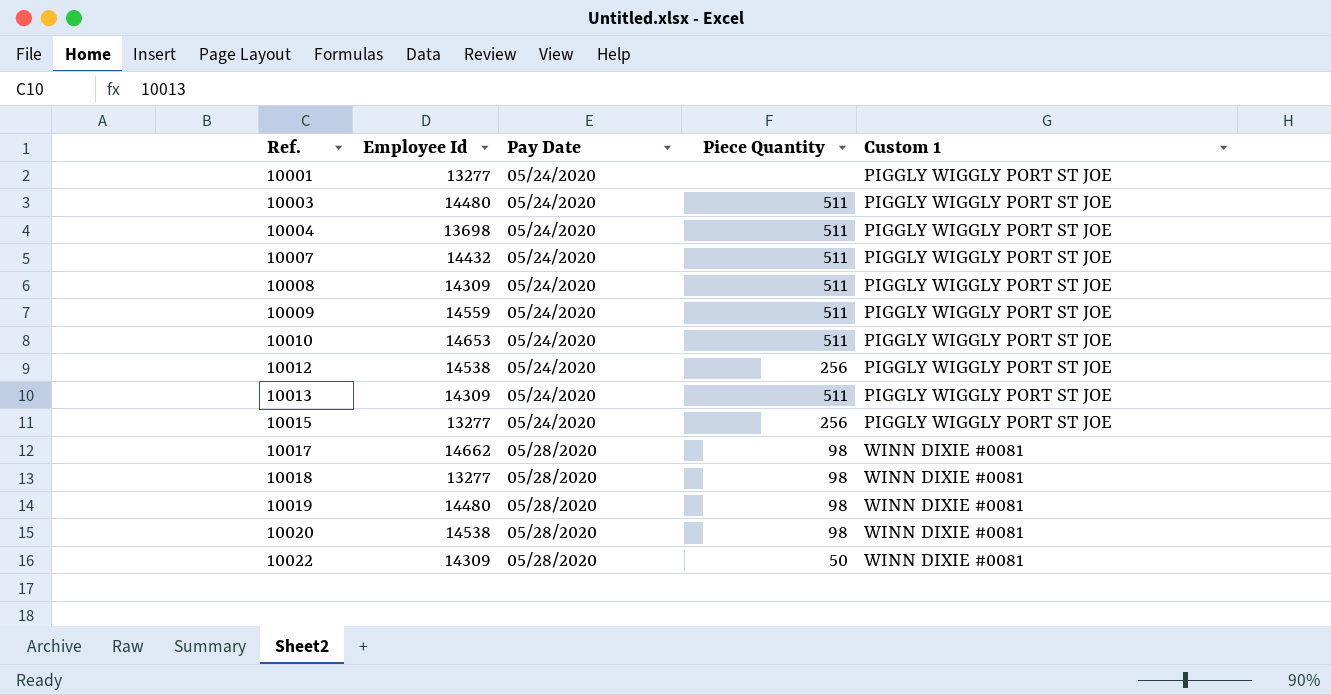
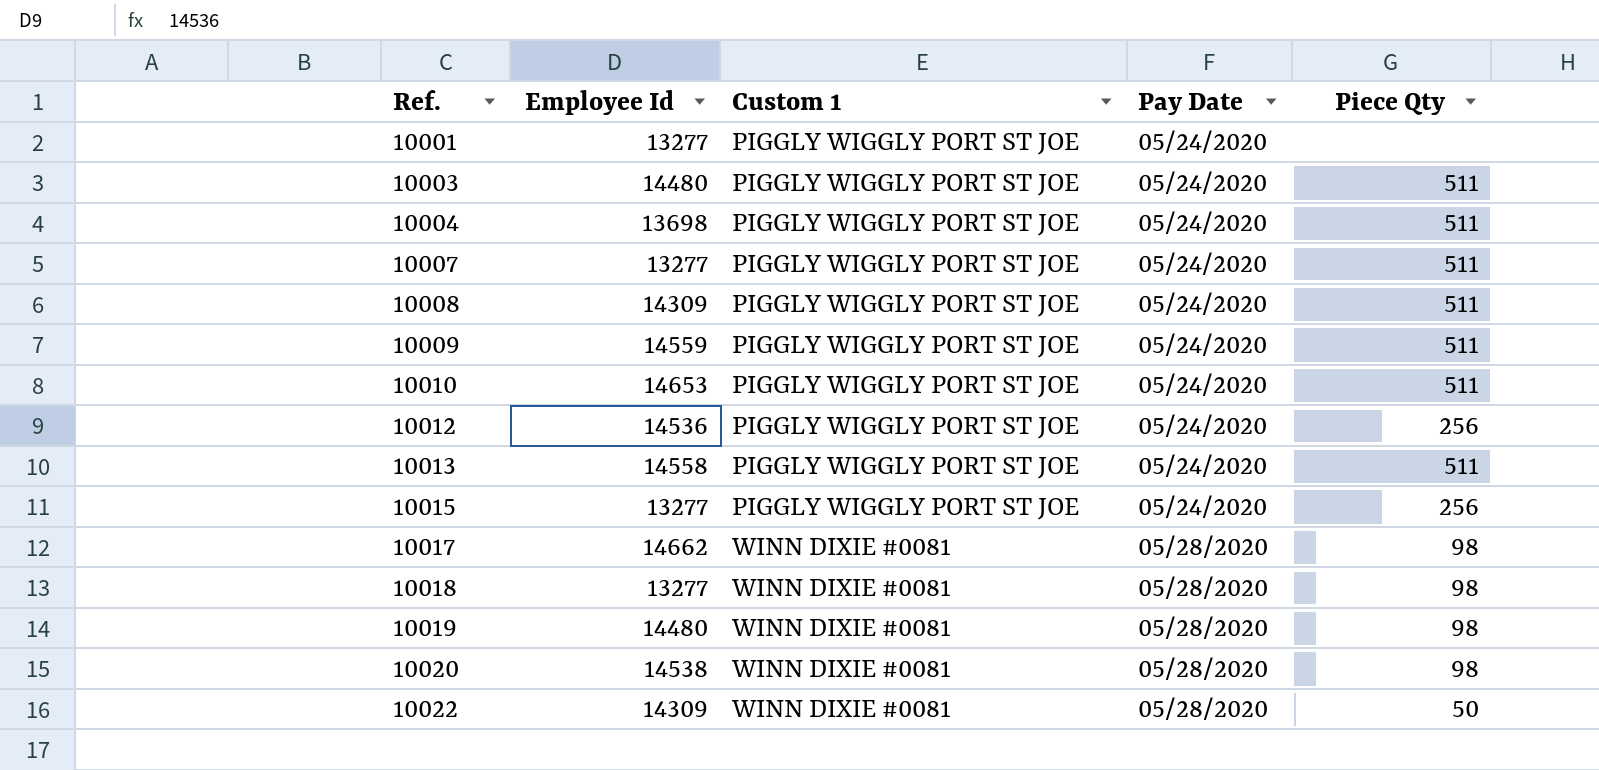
column Custom 1 | position: 5 -> 3
column name: Piece Quantity -> Piece Qty
10007 | Employee Id: 14432 -> 13277
10012 | Employee Id: 14538 -> 14536
10013 | Employee Id: 14309 -> 14558

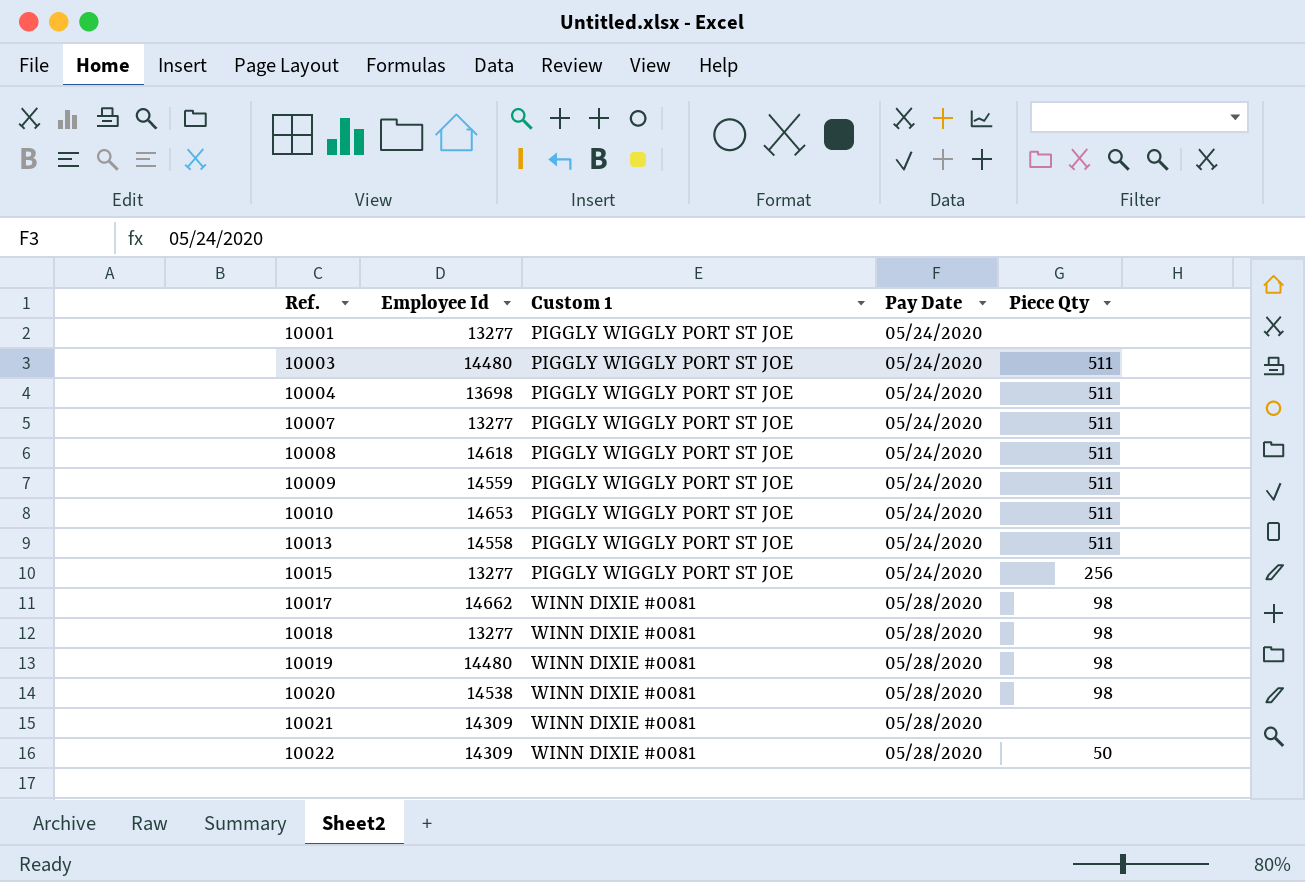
row 10012: 14536 | PIGGLY WIGGLY PORT ST JOE | 05/24/2020 | 256 -> none
10008 | Employee Id: 14309 -> 14618
row 10021: none -> 14309 | WINN DIXIE #0081 | 05/28/2020 | none

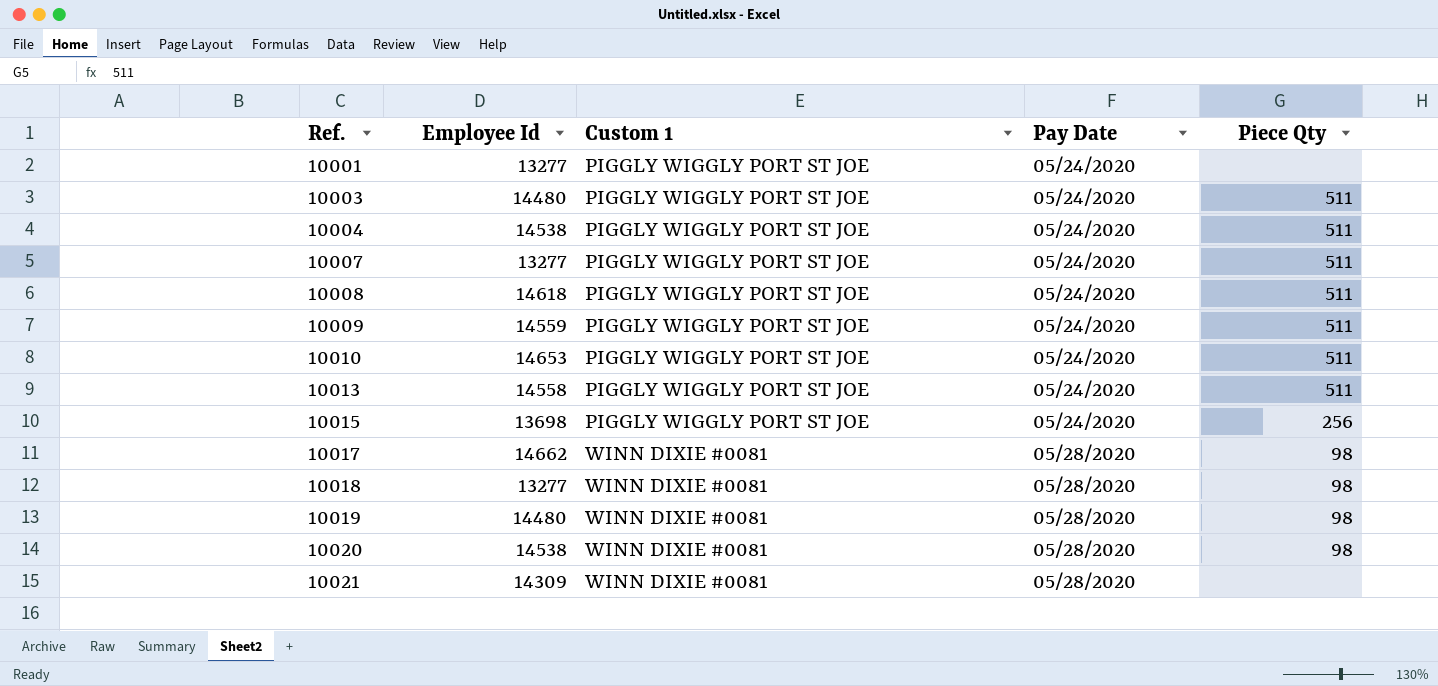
row 10022: 14309 | WINN DIXIE #0081 | 05/28/2020 | 50 -> none
10004 | Employee Id: 13698 -> 14538
10015 | Employee Id: 13277 -> 13698

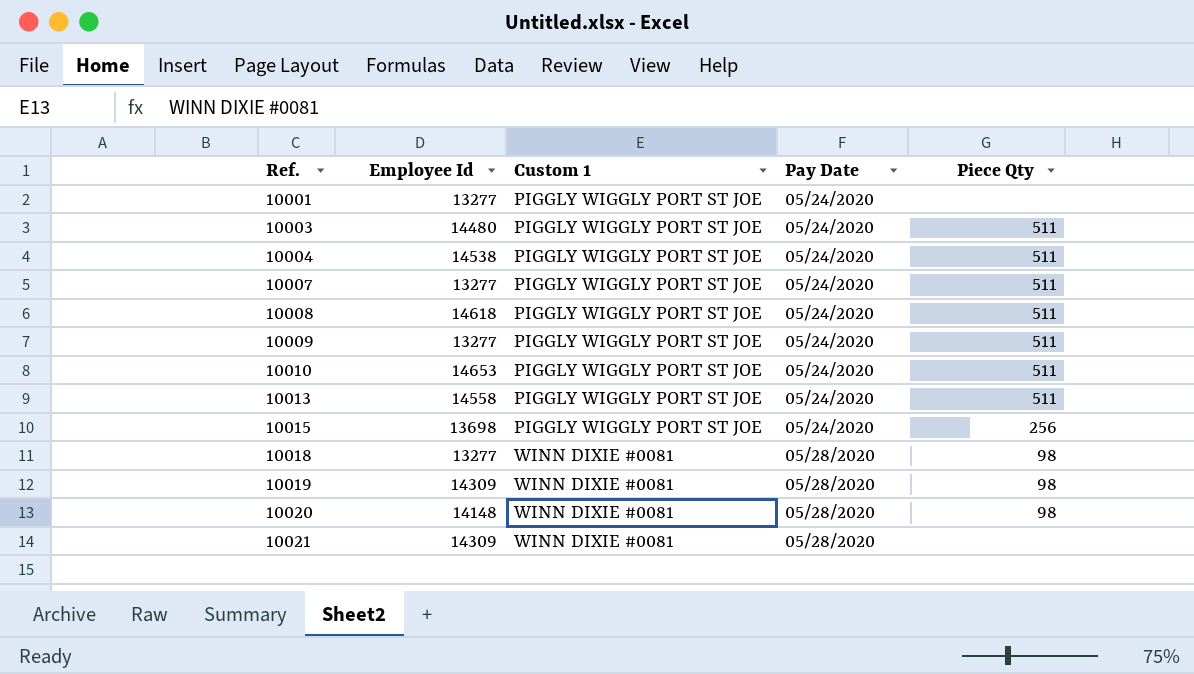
row 10017: 14662 | WINN DIXIE #0081 | 05/28/2020 | 98 -> none
10009 | Employee Id: 14559 -> 13277
10019 | Employee Id: 14480 -> 14309
10020 | Employee Id: 14538 -> 14148

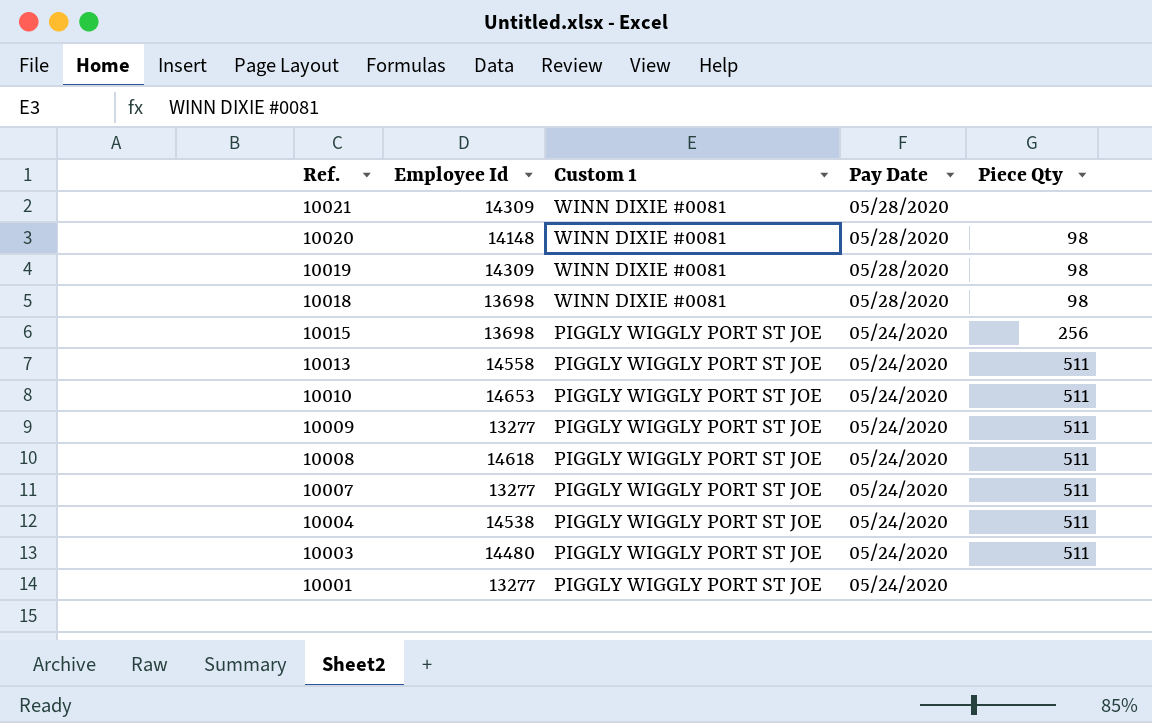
row order: Ref. ascending -> Ref. descending
10018 | Employee Id: 13277 -> 13698

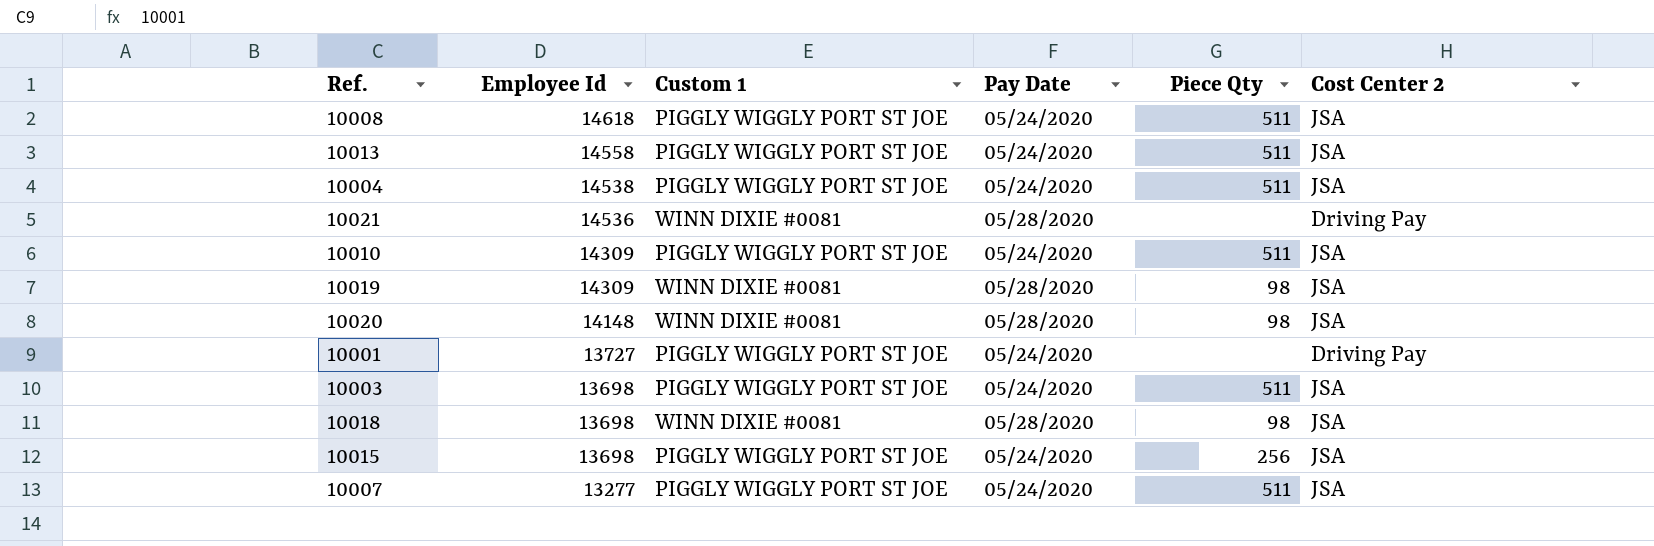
row order: Ref. descending -> Employee Id descending
column Cost Center 2 | position: none -> 6
row 10009: 13277 | PIGGLY WIGGLY PORT ST JOE | 05/24/2020 | 511 -> none
10021 | Employee Id: 14309 -> 14536
10010 | Employee Id: 14653 -> 14309
10001 | Employee Id: 13277 -> 13727
10003 | Employee Id: 14480 -> 13698

